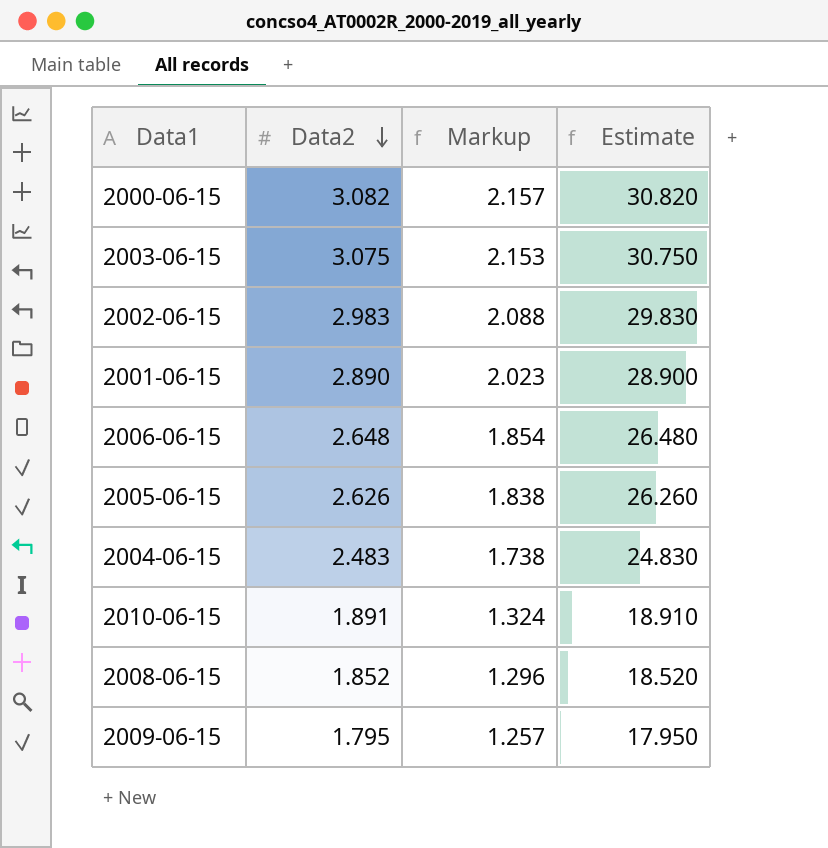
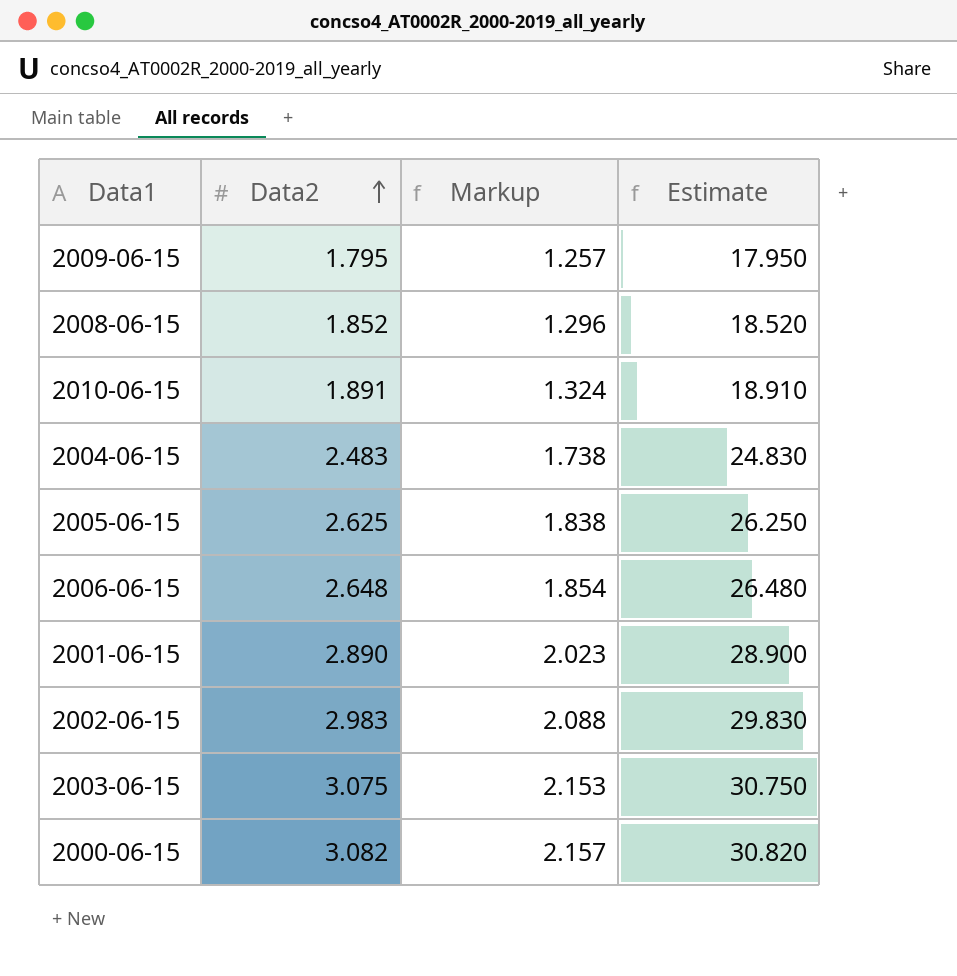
row order: Data2 descending -> Data2 ascending
2005-06-15 | Data2: 2.626 -> 2.625
2005-06-15 | Estimate: 26.260 -> 26.250

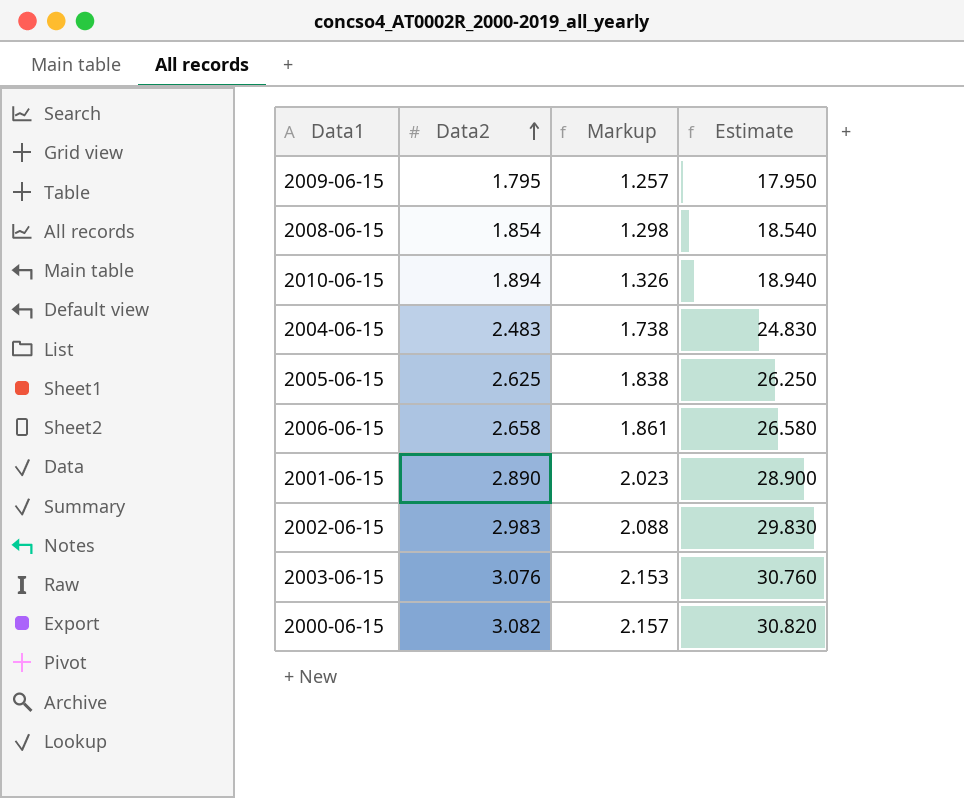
2008-06-15 | Data2: 1.852 -> 1.854
2008-06-15 | Markup: 1.296 -> 1.298
2008-06-15 | Estimate: 18.520 -> 18.540
2010-06-15 | Data2: 1.891 -> 1.894
2010-06-15 | Markup: 1.324 -> 1.326
2010-06-15 | Estimate: 18.910 -> 18.940
2006-06-15 | Data2: 2.648 -> 2.658
2006-06-15 | Markup: 1.854 -> 1.861
2006-06-15 | Estimate: 26.480 -> 26.580
2003-06-15 | Data2: 3.075 -> 3.076
2003-06-15 | Estimate: 30.750 -> 30.760

